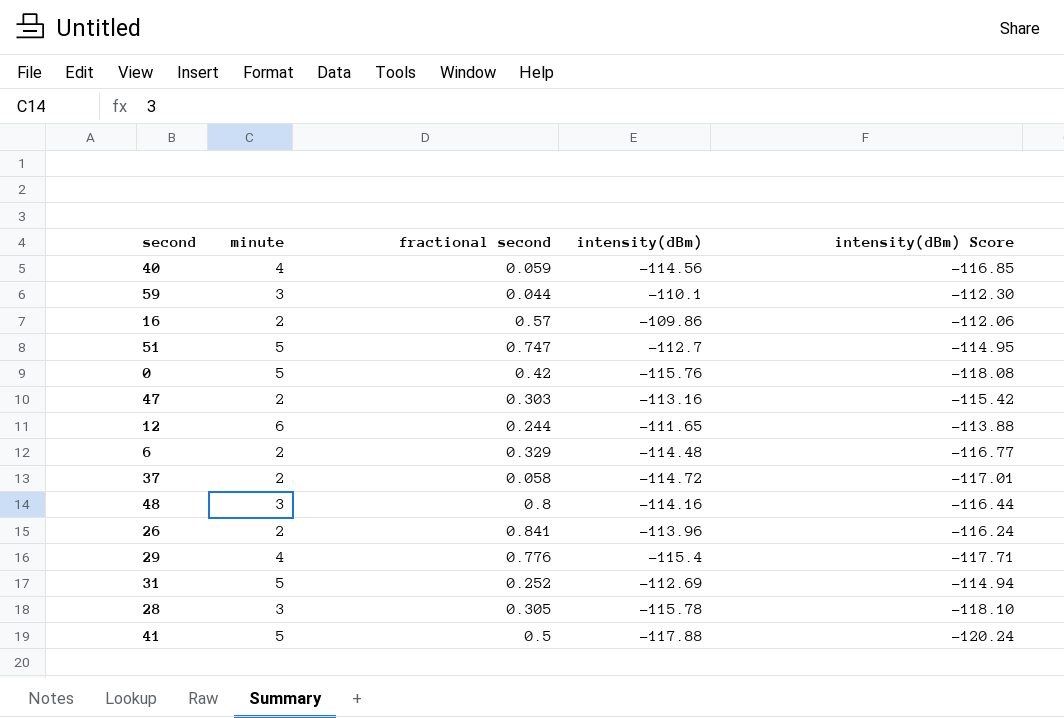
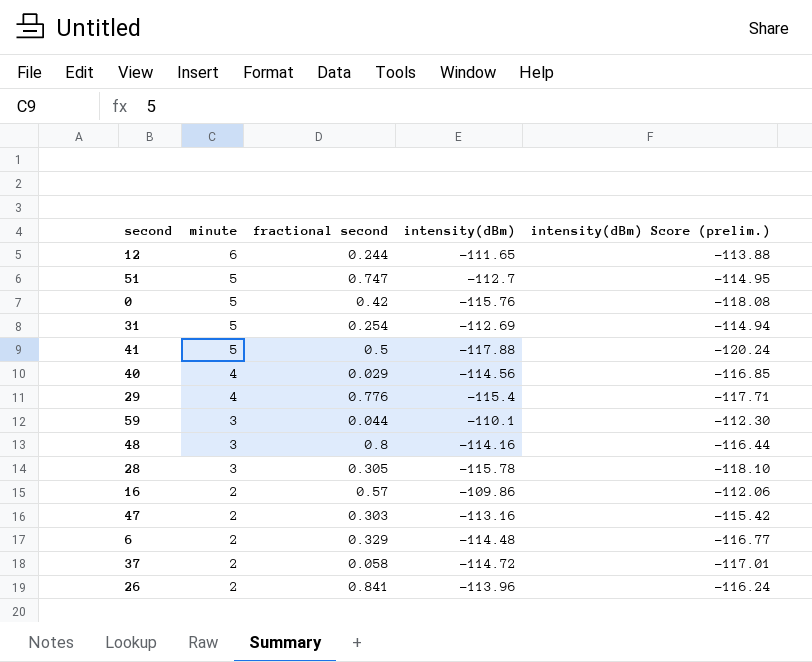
row order: none -> minute descending
column name: intensity(dBm) Score -> intensity(dBm) Score (prelim.)
31 | fractional second: 0.252 -> 0.254
40 | fractional second: 0.059 -> 0.029

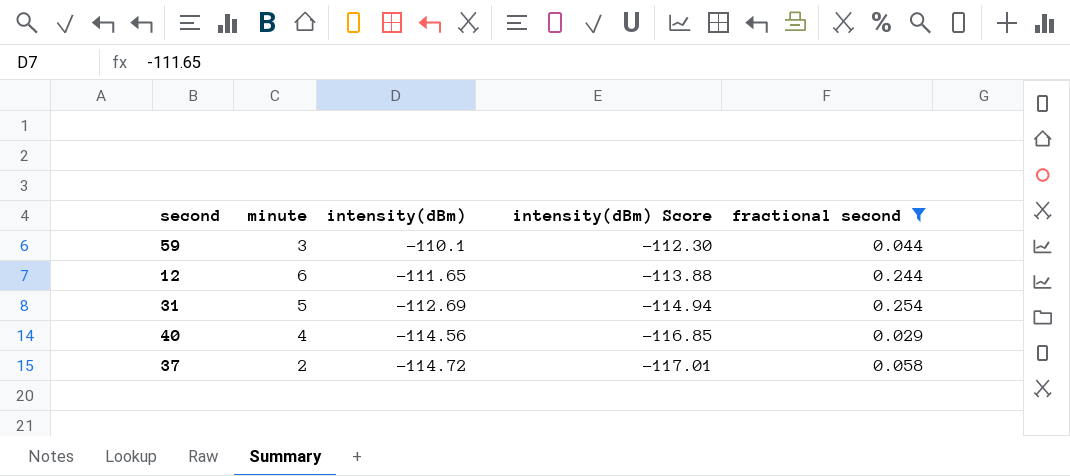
filter: none -> fractional second <= 0.254
row order: minute descending -> intensity(dBm) descending
column name: intensity(dBm) Score (prelim.) -> intensity(dBm) Score
column fractional second | position: 3 -> 5

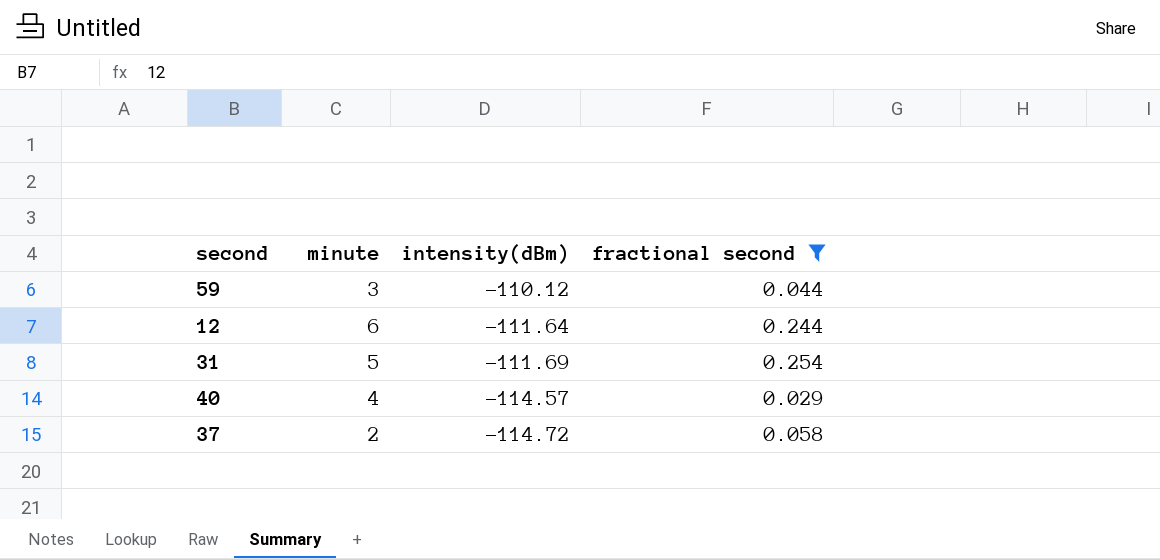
column intensity(dBm) Score | formula: [intensity(dBm)] * 1.02 -> none
59 | intensity(dBm): -110.1 -> -110.12
12 | intensity(dBm): -111.65 -> -111.64
31 | intensity(dBm): -112.69 -> -111.69
40 | intensity(dBm): -114.56 -> -114.57

